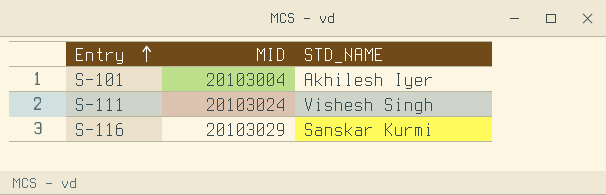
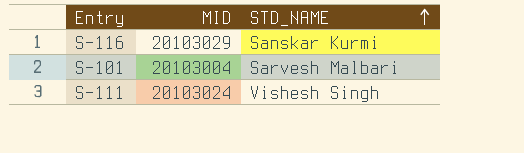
row order: Entry ascending -> STD_NAME ascending
S-101 | STD_NAME: Akhilesh Iyer -> Sarvesh Malbari

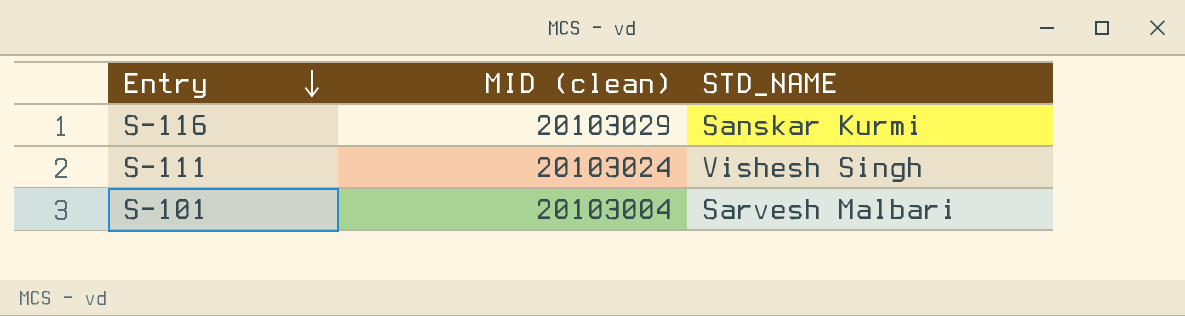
row order: STD_NAME ascending -> Entry descending
column name: MID -> MID (clean)

